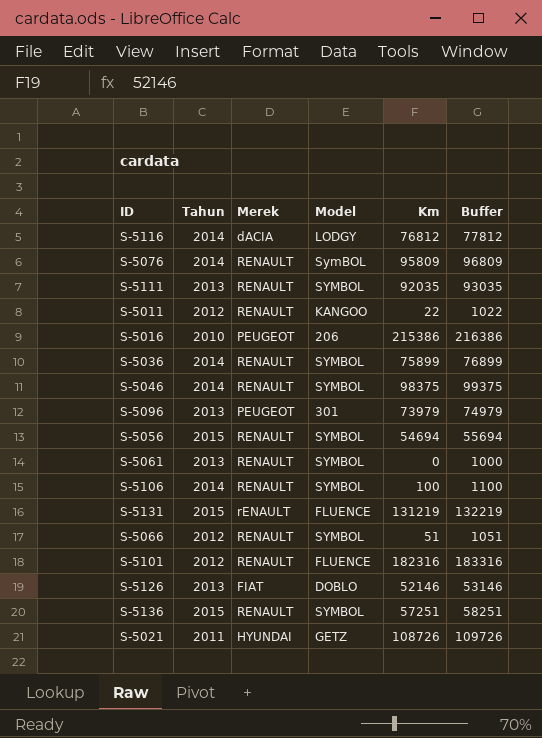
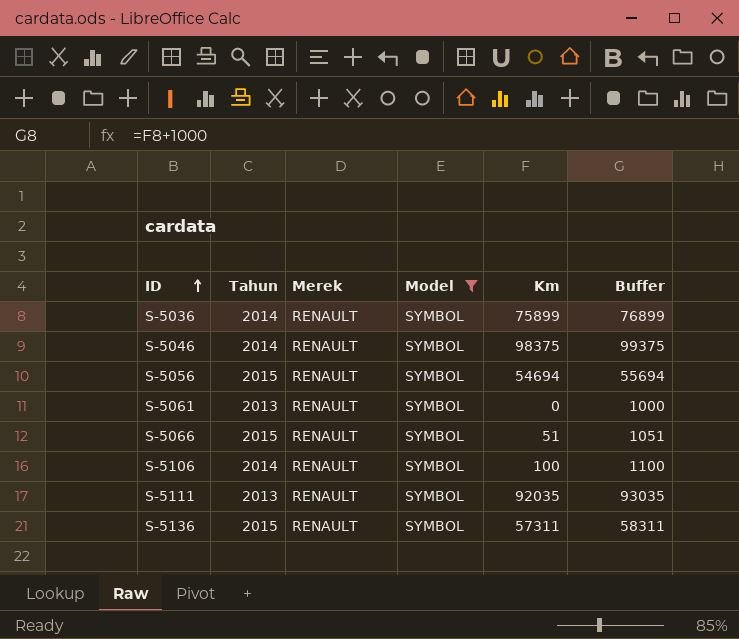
filter: none -> Model = SYMBOL
row order: none -> ID ascending
S-5066 | Tahun: 2012 -> 2015
S-5136 | Km: 57251 -> 57311
S-5136 | Buffer: 58251 -> 58311

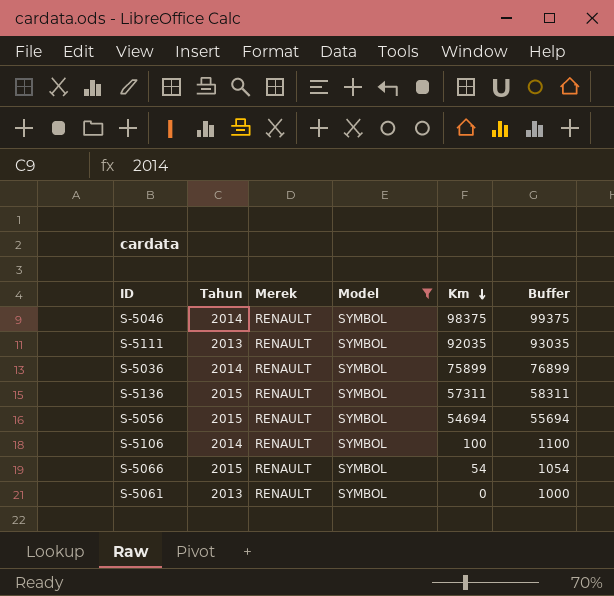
row order: ID ascending -> Km descending
S-5066 | Km: 51 -> 54
S-5066 | Buffer: 1051 -> 1054

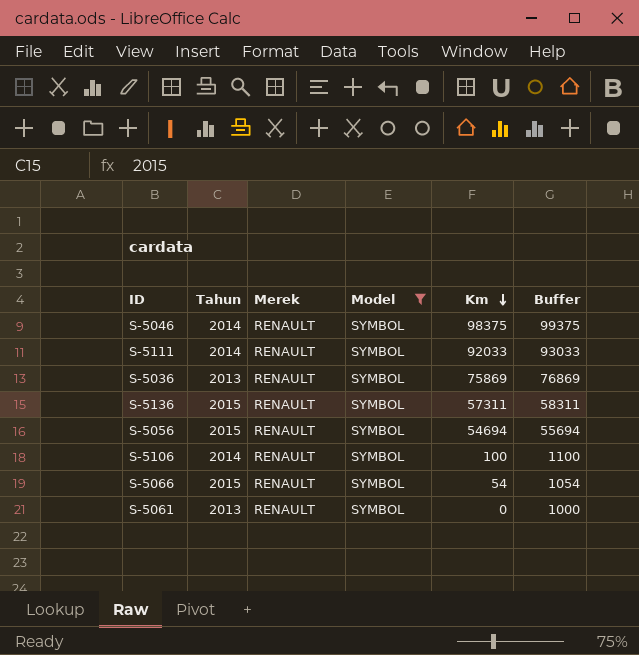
S-5111 | Tahun: 2013 -> 2014
S-5111 | Km: 92035 -> 92033
S-5111 | Buffer: 93035 -> 93033
S-5036 | Tahun: 2014 -> 2013
S-5036 | Km: 75899 -> 75869
S-5036 | Buffer: 76899 -> 76869

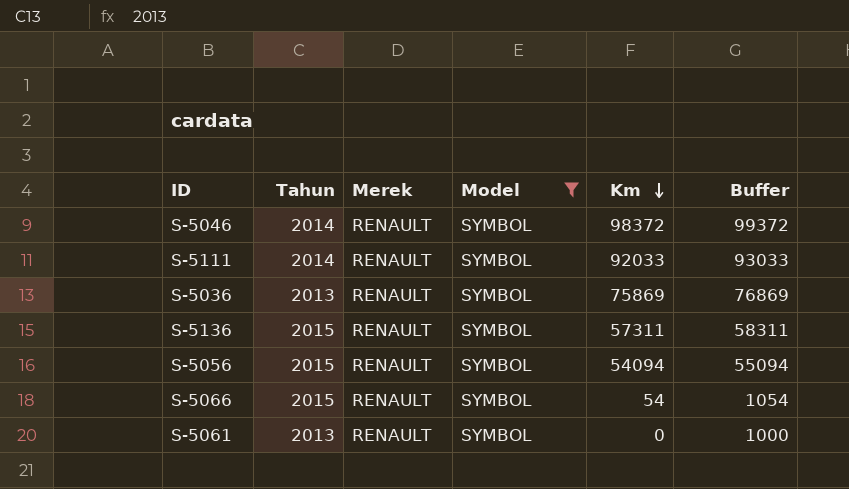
row S-5106: 2014 | RENAULT | SYMBOL | 100 | 1100 -> none
S-5046 | Km: 98375 -> 98372
S-5046 | Buffer: 99375 -> 99372
S-5056 | Km: 54694 -> 54094
S-5056 | Buffer: 55694 -> 55094

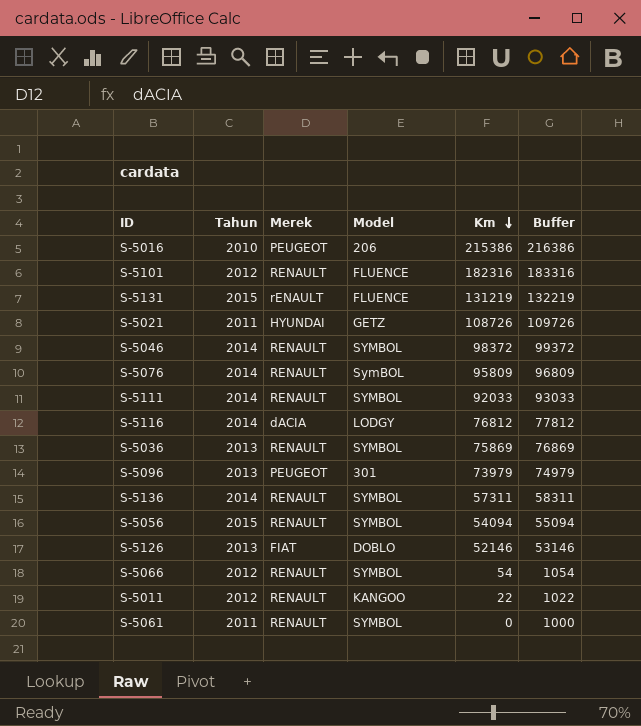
filter: Model = SYMBOL -> none
S-5136 | Tahun: 2015 -> 2014
S-5066 | Tahun: 2015 -> 2012
S-5061 | Tahun: 2013 -> 2011

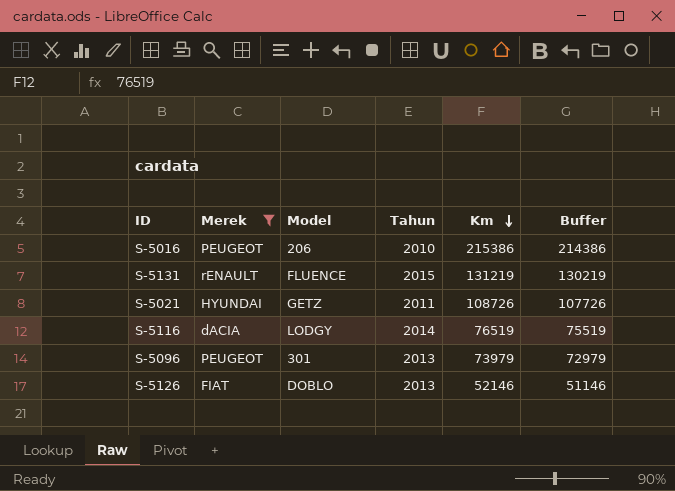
filter: none -> Merek != RENAULT
column Tahun | position: 2 -> 4
column Buffer | formula: [Km] + 1000 -> [Km] - 1000
S-5116 | Km: 76812 -> 76519

